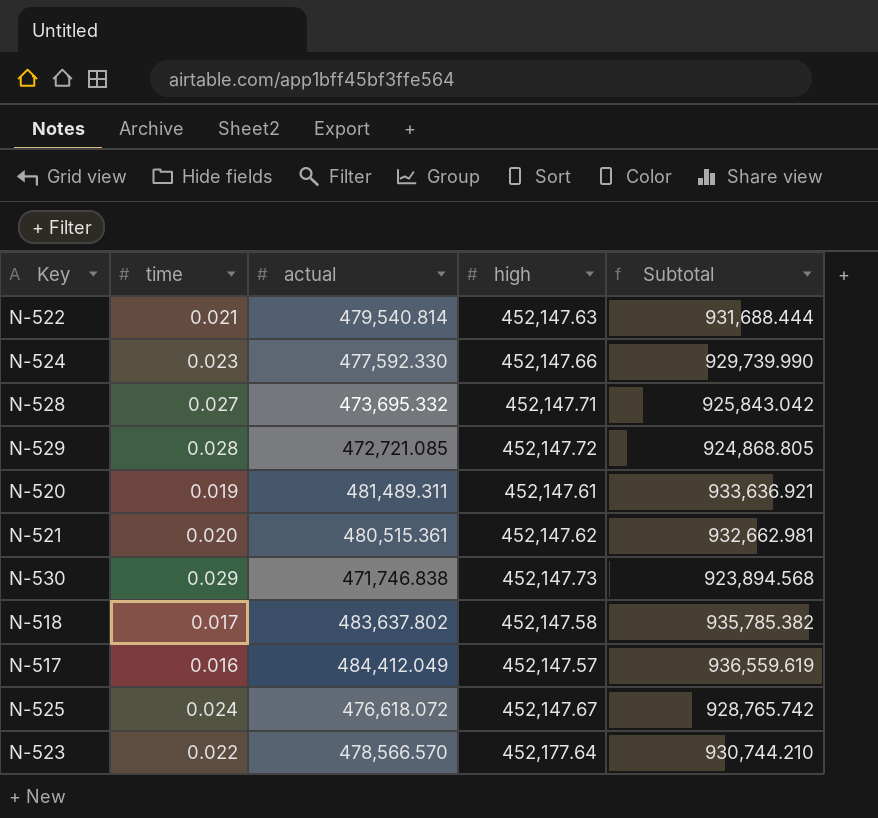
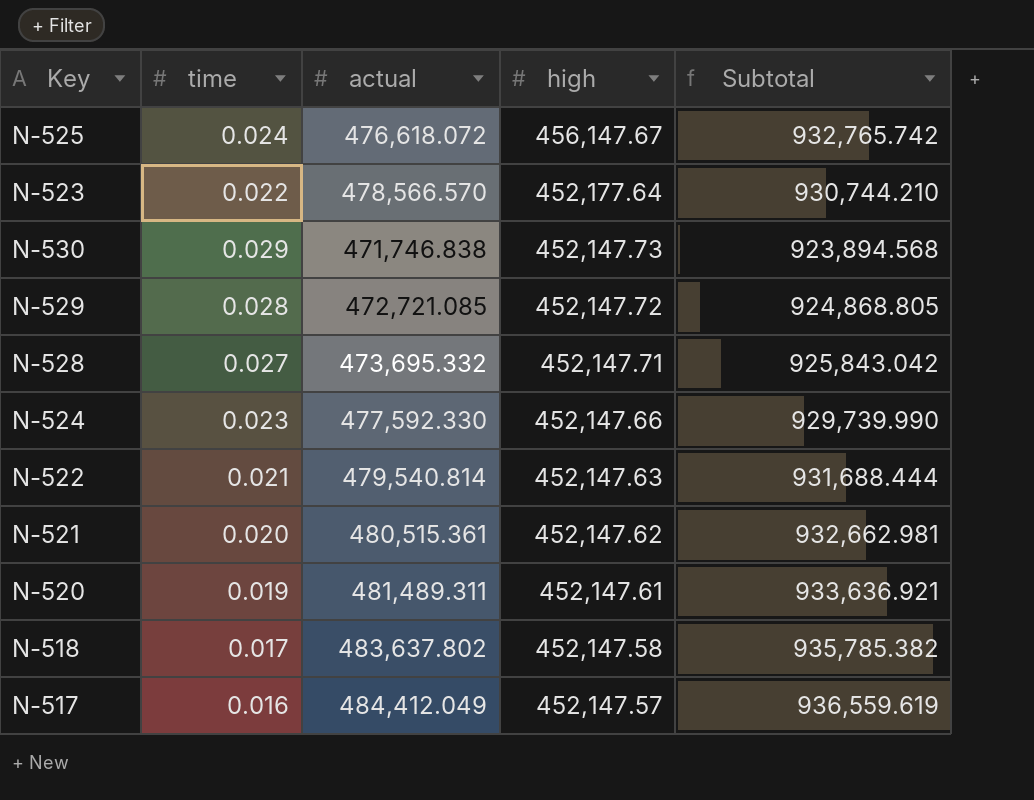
row order: none -> high descending
N-525 | high: 452,147.67 -> 456,147.67
N-525 | Subtotal: 928,765.742 -> 932,765.742

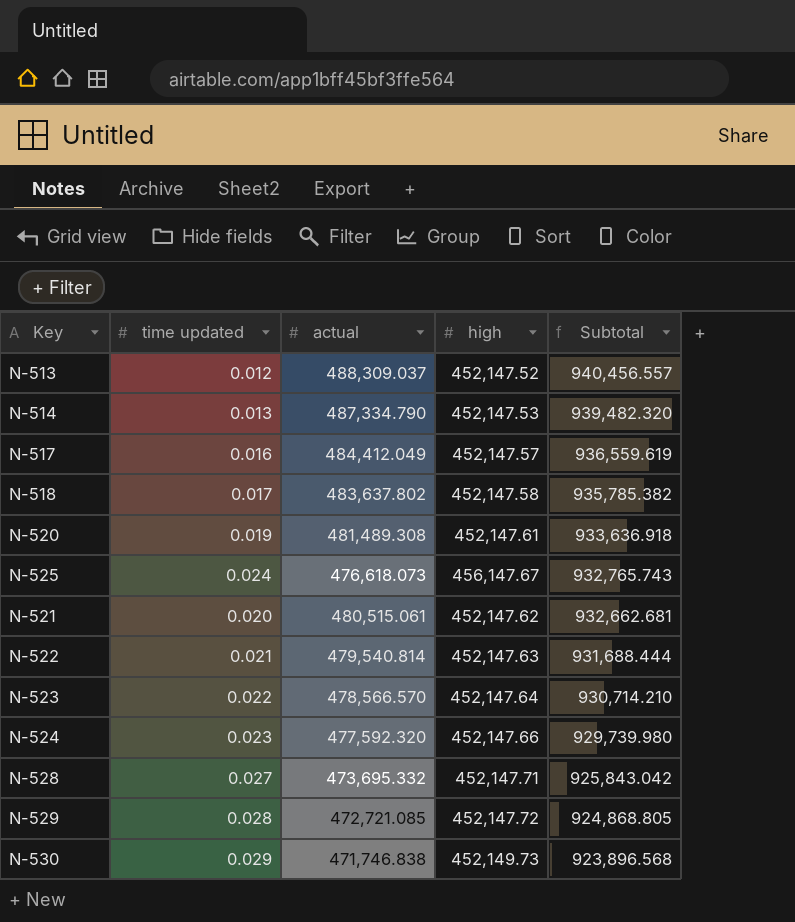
row order: high descending -> Subtotal descending
column name: time -> time updated
row N-513: none -> 0.012 | 488,309.037 | 452,147.52 | 940,456.557
row N-514: none -> 0.013 | 487,334.790 | 452,147.53 | 939,482.320
N-520 | actual: 481,489.311 -> 481,489.308
N-520 | Subtotal: 933,636.921 -> 933,636.918
N-525 | actual: 476,618.072 -> 476,618.073
N-525 | Subtotal: 932,765.742 -> 932,765.743
N-521 | actual: 480,515.361 -> 480,515.061
N-521 | Subtotal: 932,662.981 -> 932,662.681
N-523 | high: 452,177.64 -> 452,147.64
N-523 | Subtotal: 930,744.210 -> 930,714.210
N-524 | actual: 477,592.330 -> 477,592.320
N-524 | Subtotal: 929,739.990 -> 929,739.980
N-530 | high: 452,147.73 -> 452,149.73
N-530 | Subtotal: 923,894.568 -> 923,896.568

